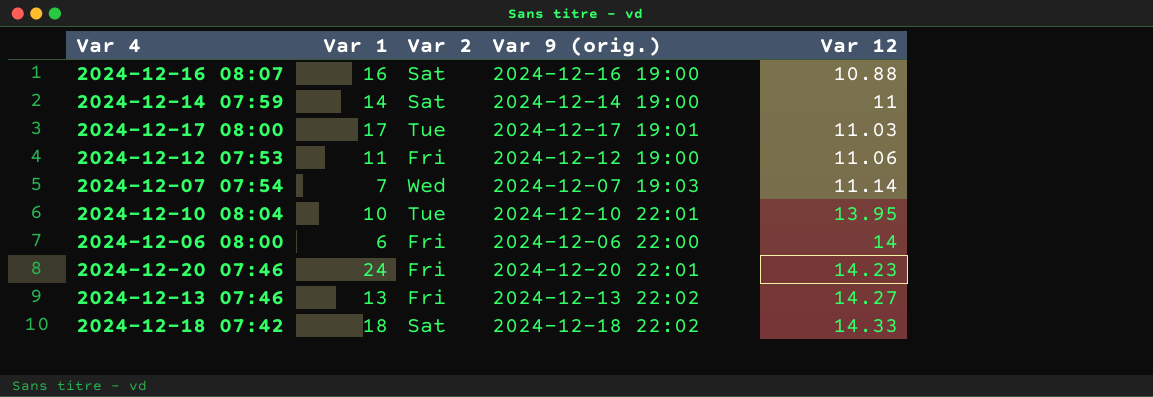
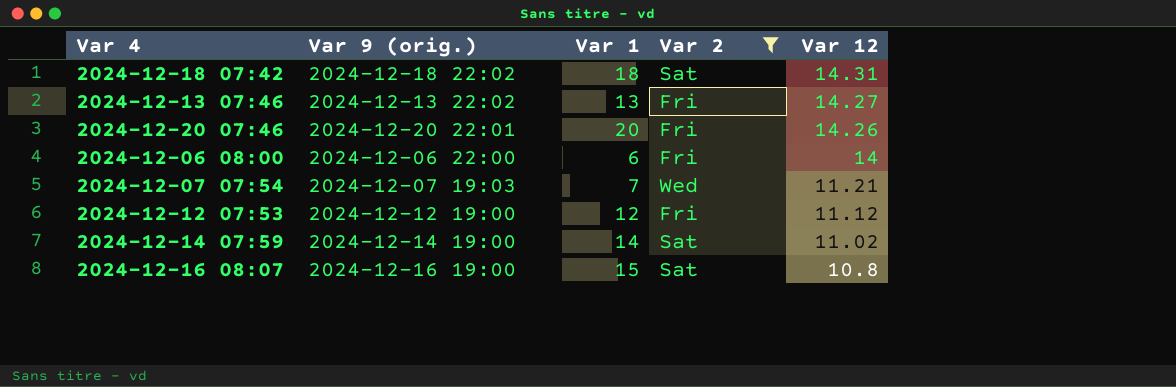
filter: none -> Var 2 != Tue
row order: Var 12 ascending -> Var 12 descending
column Var 9 (orig.) | position: 4 -> 2
2024-12-18 07:42 | Var 12: 14.33 -> 14.31
2024-12-20 07:46 | Var 1: 24 -> 20
2024-12-20 07:46 | Var 12: 14.23 -> 14.26
2024-12-07 07:54 | Var 12: 11.14 -> 11.21
2024-12-12 07:53 | Var 1: 11 -> 12
2024-12-12 07:53 | Var 12: 11.06 -> 11.12
2024-12-14 07:59 | Var 12: 11 -> 11.02
2024-12-16 08:07 | Var 1: 16 -> 15
2024-12-16 08:07 | Var 12: 10.88 -> 10.8

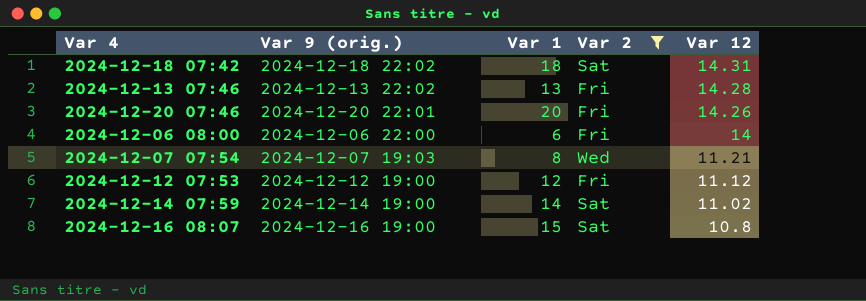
2024-12-13 07:46 | Var 12: 14.27 -> 14.28
2024-12-07 07:54 | Var 1: 7 -> 8

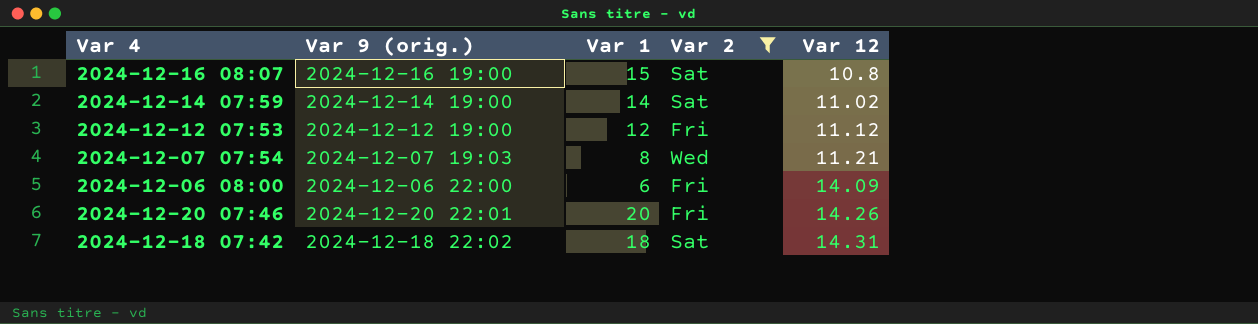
row order: Var 12 descending -> Var 12 ascending
row 2024-12-13 07:46: 2024-12-13 22:02 | 13 | Fri | 14.28 -> none
2024-12-06 08:00 | Var 12: 14 -> 14.09

